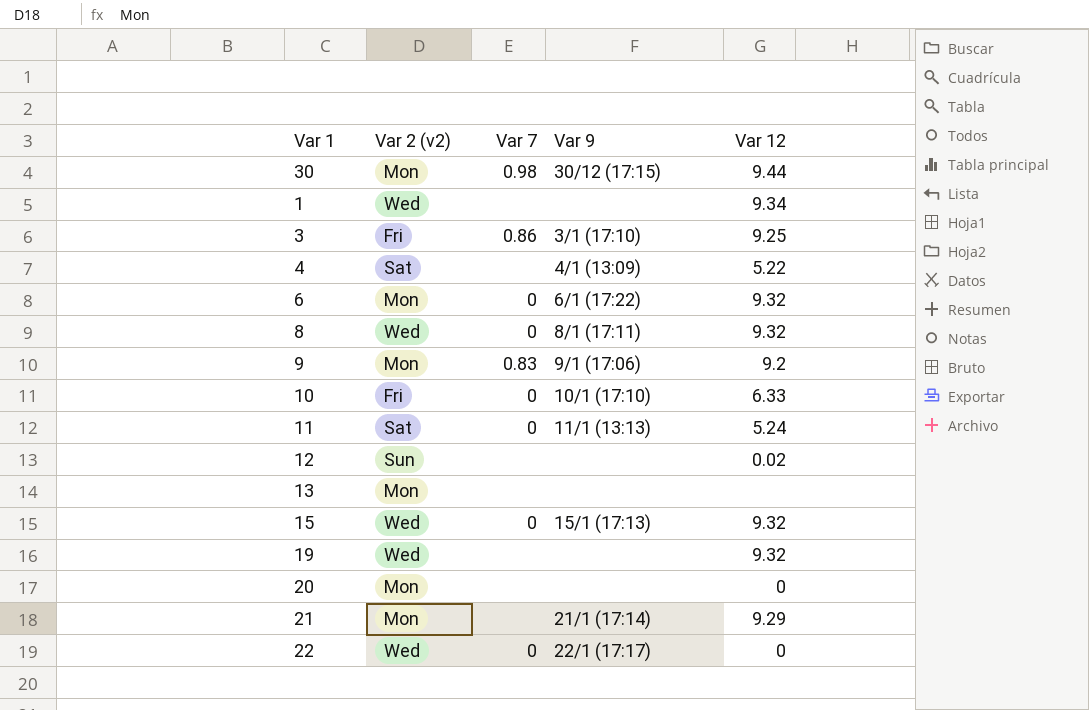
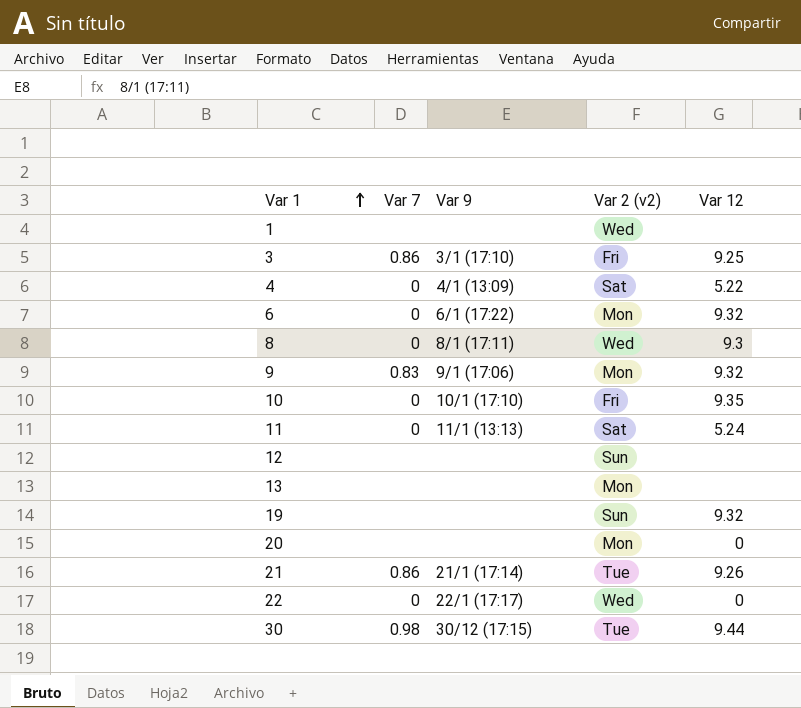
row order: none -> Var 1 ascending
column Var 2 (v2) | position: 2 -> 4
row 15: Wed | 0 | 15/1 (17:13) | 9.32 -> none
1 | Var 12: 9.34 -> none
4 | Var 7: none -> 0
8 | Var 12: 9.32 -> 9.3
9 | Var 12: 9.2 -> 9.32
10 | Var 12: 6.33 -> 9.35
12 | Var 12: 0.02 -> none
19 | Var 2 (v2): Wed -> Sun
21 | Var 7: none -> 0.86
21 | Var 2 (v2): Mon -> Tue
21 | Var 12: 9.29 -> 9.26
30 | Var 2 (v2): Mon -> Tue

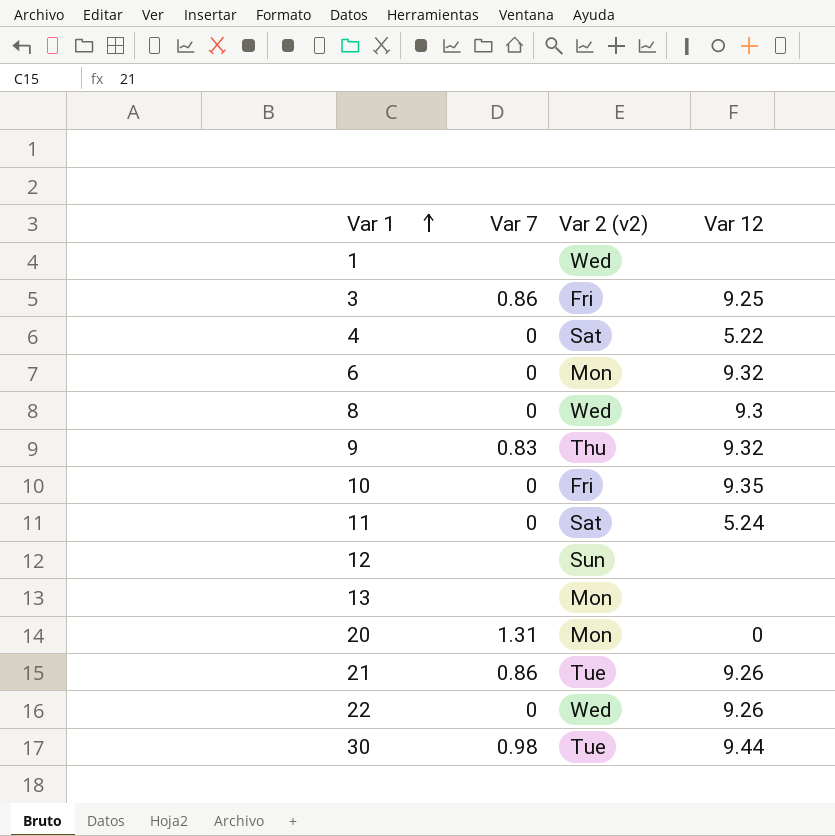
column Var 9 | position: 3 -> none
row 19: none | none | Sun | 9.32 -> none
9 | Var 2 (v2): Mon -> Thu
20 | Var 7: none -> 1.31
22 | Var 12: 0 -> 9.26

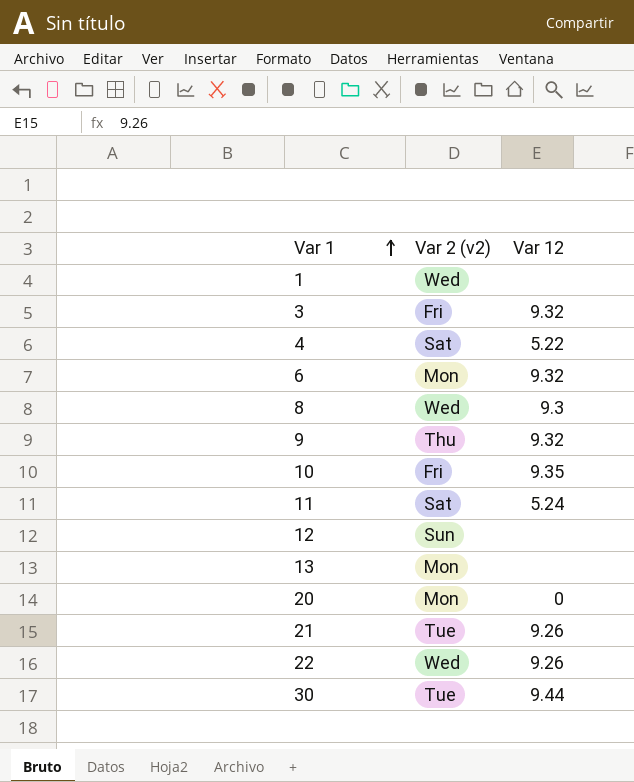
column Var 7 | position: 2 -> none
3 | Var 12: 9.25 -> 9.32

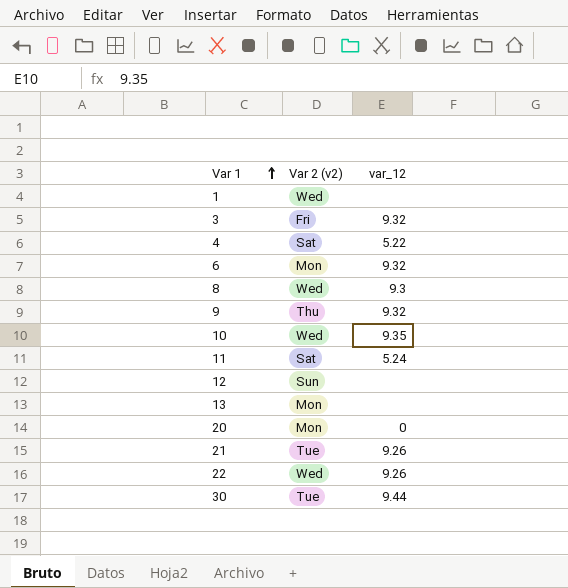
column name: Var 12 -> var_12
10 | Var 2 (v2): Fri -> Wed

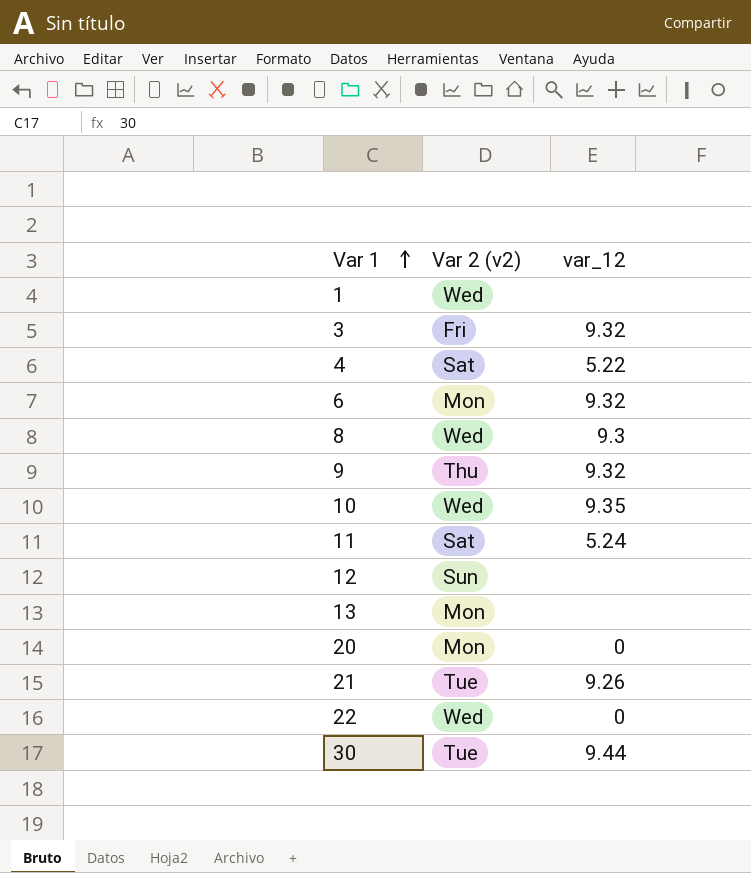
22 | var_12: 9.26 -> 0

